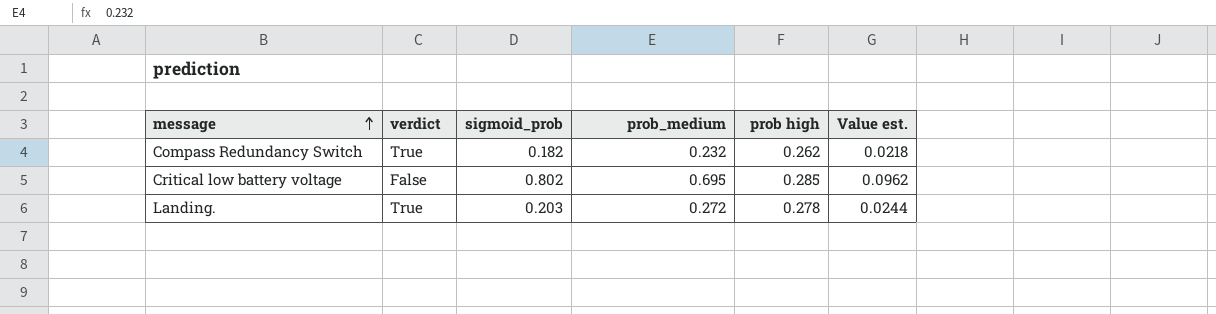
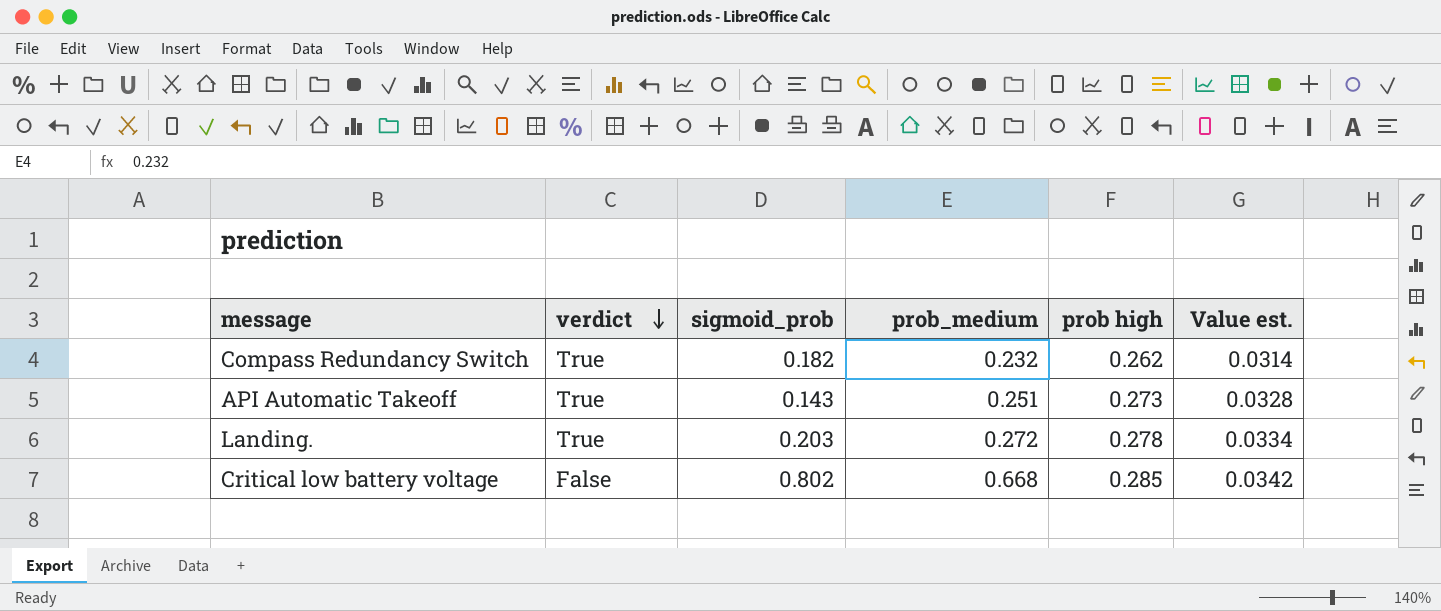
row order: message ascending -> verdict descending
column Value est. | formula: [sigmoid_prob] * 0.12 -> [prob high] * 0.12
row API Automatic Takeoff: none -> True | 0.143 | 0.251 | 0.273 | 0.0328
Critical low battery voltage | prob_medium: 0.695 -> 0.668

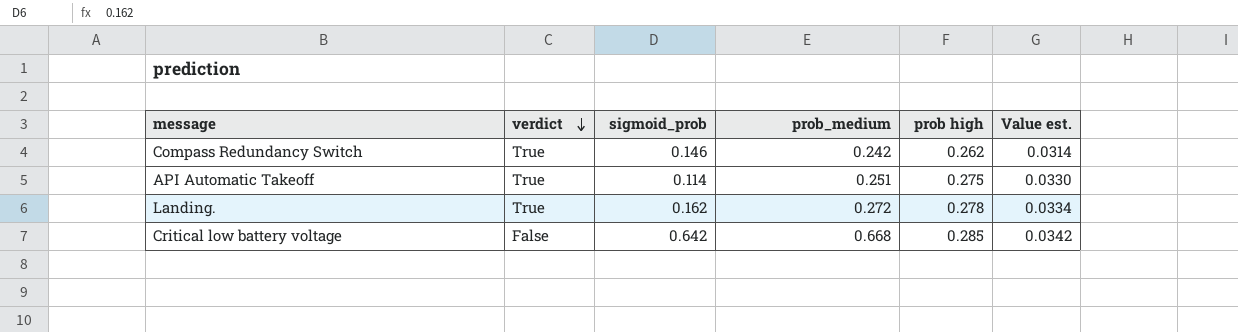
Compass Redundancy Switch | sigmoid_prob: 0.182 -> 0.146
Compass Redundancy Switch | prob_medium: 0.232 -> 0.242
API Automatic Takeoff | sigmoid_prob: 0.143 -> 0.114
API Automatic Takeoff | prob high: 0.273 -> 0.275
API Automatic Takeoff | Value est.: 0.0328 -> 0.0330
Landing. | sigmoid_prob: 0.203 -> 0.162
Critical low battery voltage | sigmoid_prob: 0.802 -> 0.642

